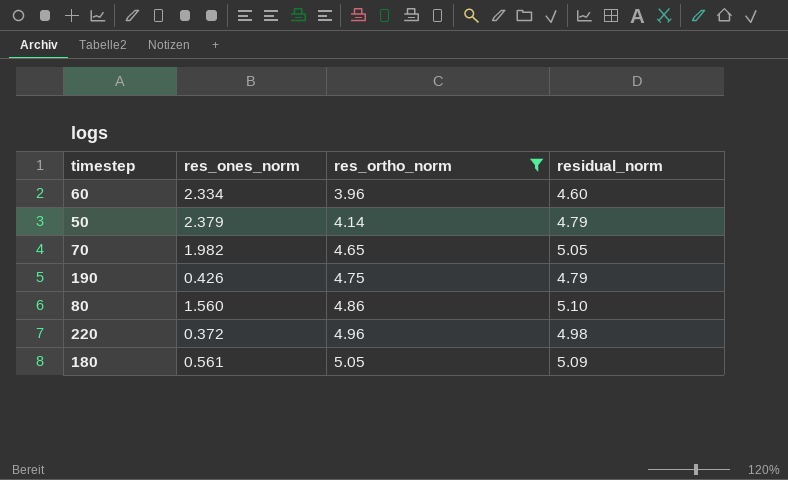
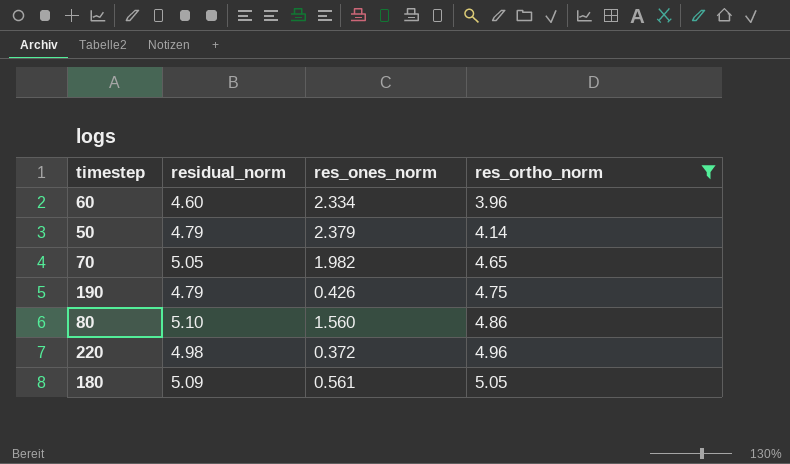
column residual_norm | position: 4 -> 2

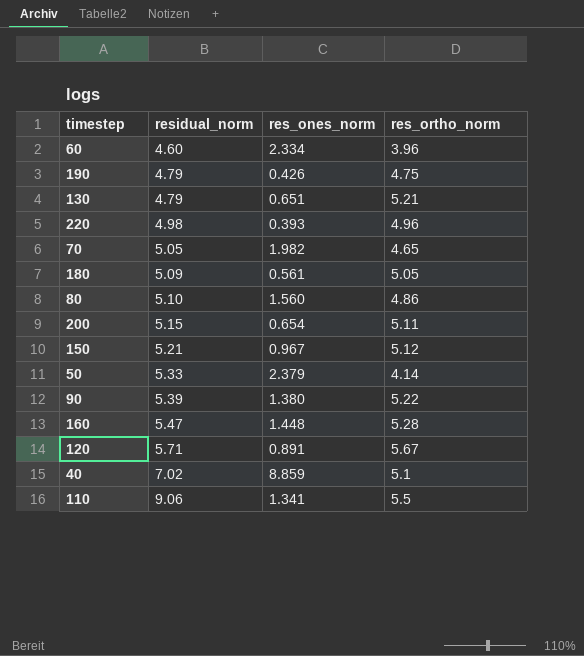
filter: res_ortho_norm <= 5.05 -> none
row order: res_ortho_norm ascending -> residual_norm ascending
220 | res_ones_norm: 0.372 -> 0.393
50 | residual_norm: 4.79 -> 5.33

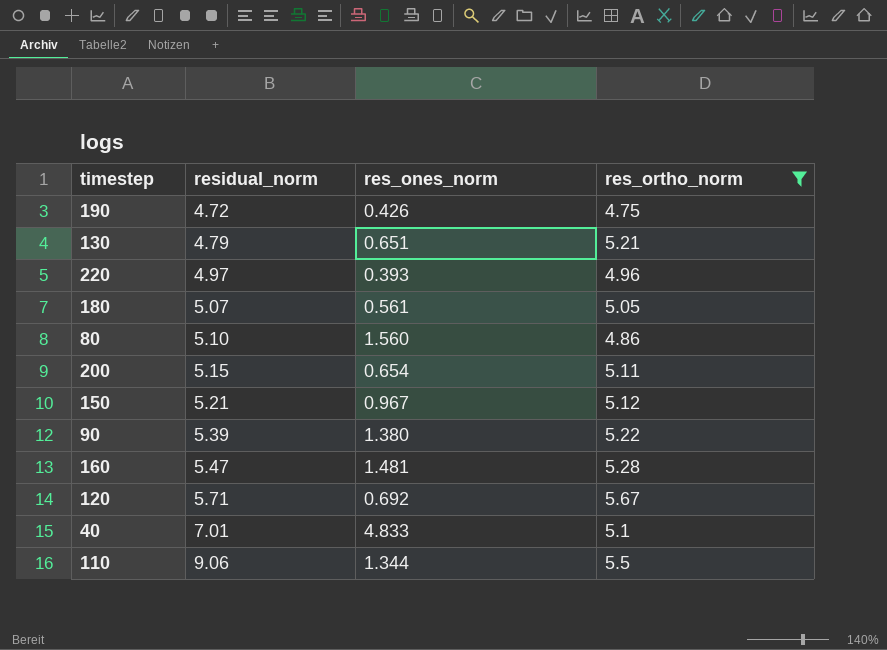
filter: none -> res_ortho_norm >= 4.75
190 | residual_norm: 4.79 -> 4.72
220 | residual_norm: 4.98 -> 4.97
180 | residual_norm: 5.09 -> 5.07
160 | res_ones_norm: 1.448 -> 1.481
120 | res_ones_norm: 0.891 -> 0.692
40 | residual_norm: 7.02 -> 7.01
40 | res_ones_norm: 8.859 -> 4.833
110 | res_ones_norm: 1.341 -> 1.344

